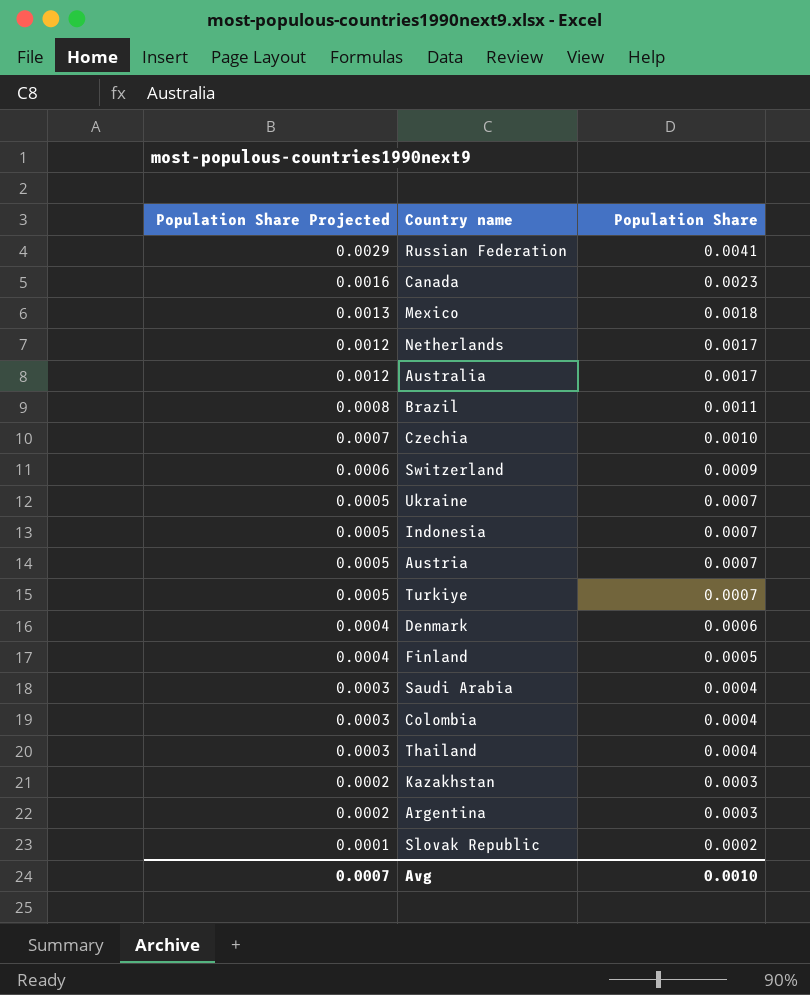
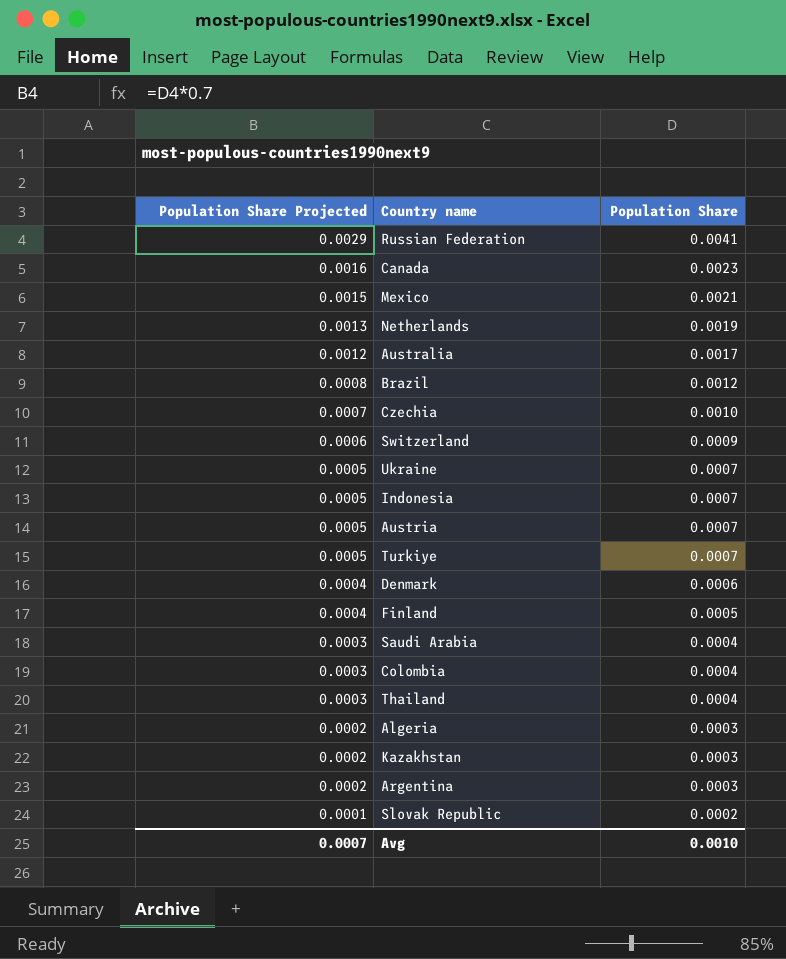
Mexico | Population Share Projected: 0.0013 -> 0.0015
Mexico | Population Share: 0.0018 -> 0.0021
Netherlands | Population Share Projected: 0.0012 -> 0.0013
Netherlands | Population Share: 0.0017 -> 0.0019
Brazil | Population Share: 0.0011 -> 0.0012
row Algeria: none -> 0.0002 | 0.0003

